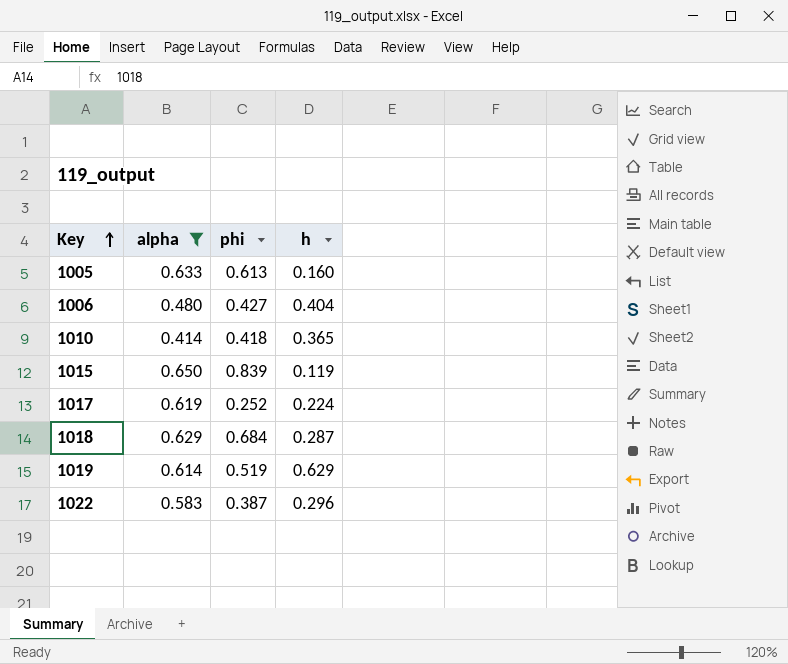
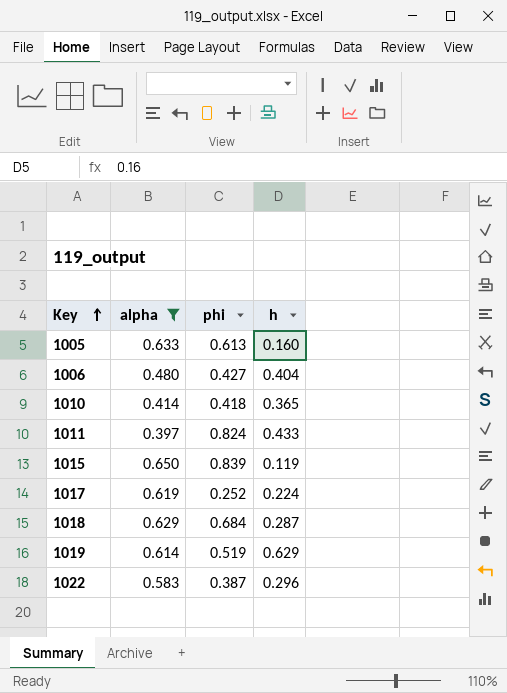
row 1011: none -> 0.397 | 0.824 | 0.433

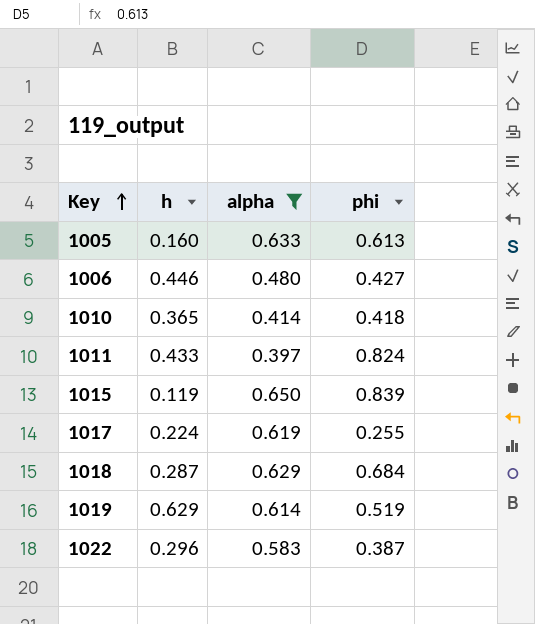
column h | position: 4 -> 2
1006 | h: 0.404 -> 0.446
1017 | phi: 0.252 -> 0.255

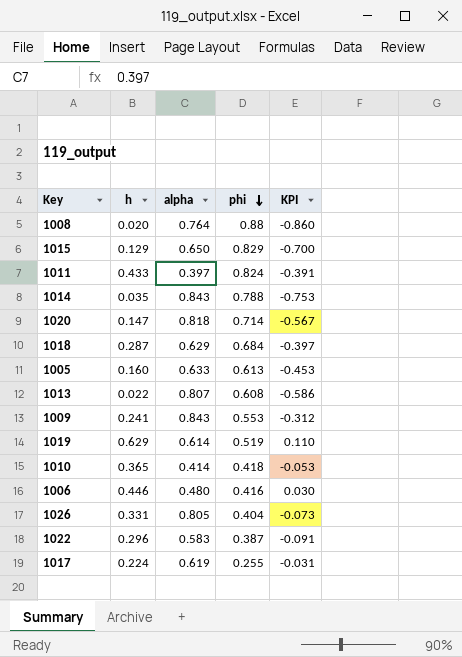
filter: alpha <= 0.650 -> none
row order: Key ascending -> phi descending
column KPI | formula: none -> [h] - [phi]
1015 | h: 0.119 -> 0.129
1015 | phi: 0.839 -> 0.829
1006 | phi: 0.427 -> 0.416

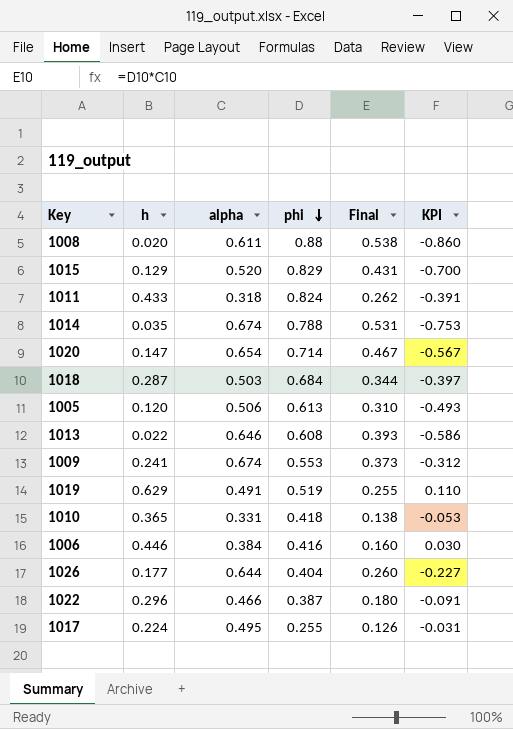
column Final | formula: none -> [alpha] * [phi]
1008 | alpha: 0.764 -> 0.611
1015 | alpha: 0.650 -> 0.520
1011 | alpha: 0.397 -> 0.318
1014 | alpha: 0.843 -> 0.674
1020 | alpha: 0.818 -> 0.654
1018 | alpha: 0.629 -> 0.503
1005 | h: 0.160 -> 0.120
1005 | alpha: 0.633 -> 0.506
1005 | KPI: -0.453 -> -0.493
1013 | alpha: 0.807 -> 0.646
1009 | alpha: 0.843 -> 0.674
1019 | alpha: 0.614 -> 0.491
1010 | alpha: 0.414 -> 0.331
1006 | alpha: 0.480 -> 0.384
1026 | h: 0.331 -> 0.177
1026 | alpha: 0.805 -> 0.644
1026 | KPI: -0.073 -> -0.227
1022 | alpha: 0.583 -> 0.466
1017 | alpha: 0.619 -> 0.495

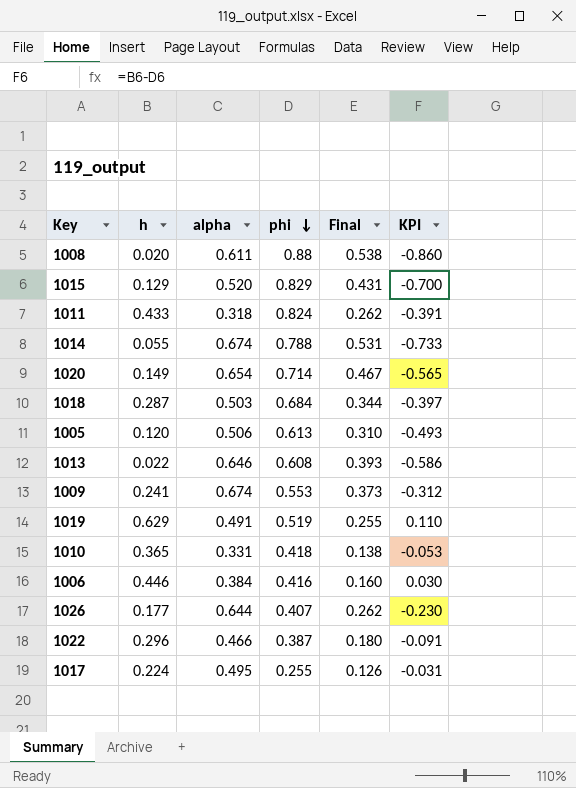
1014 | h: 0.035 -> 0.055
1014 | KPI: -0.753 -> -0.733
1020 | h: 0.147 -> 0.149
1020 | KPI: -0.567 -> -0.565
1026 | phi: 0.404 -> 0.407
1026 | Final: 0.260 -> 0.262
1026 | KPI: -0.227 -> -0.230

